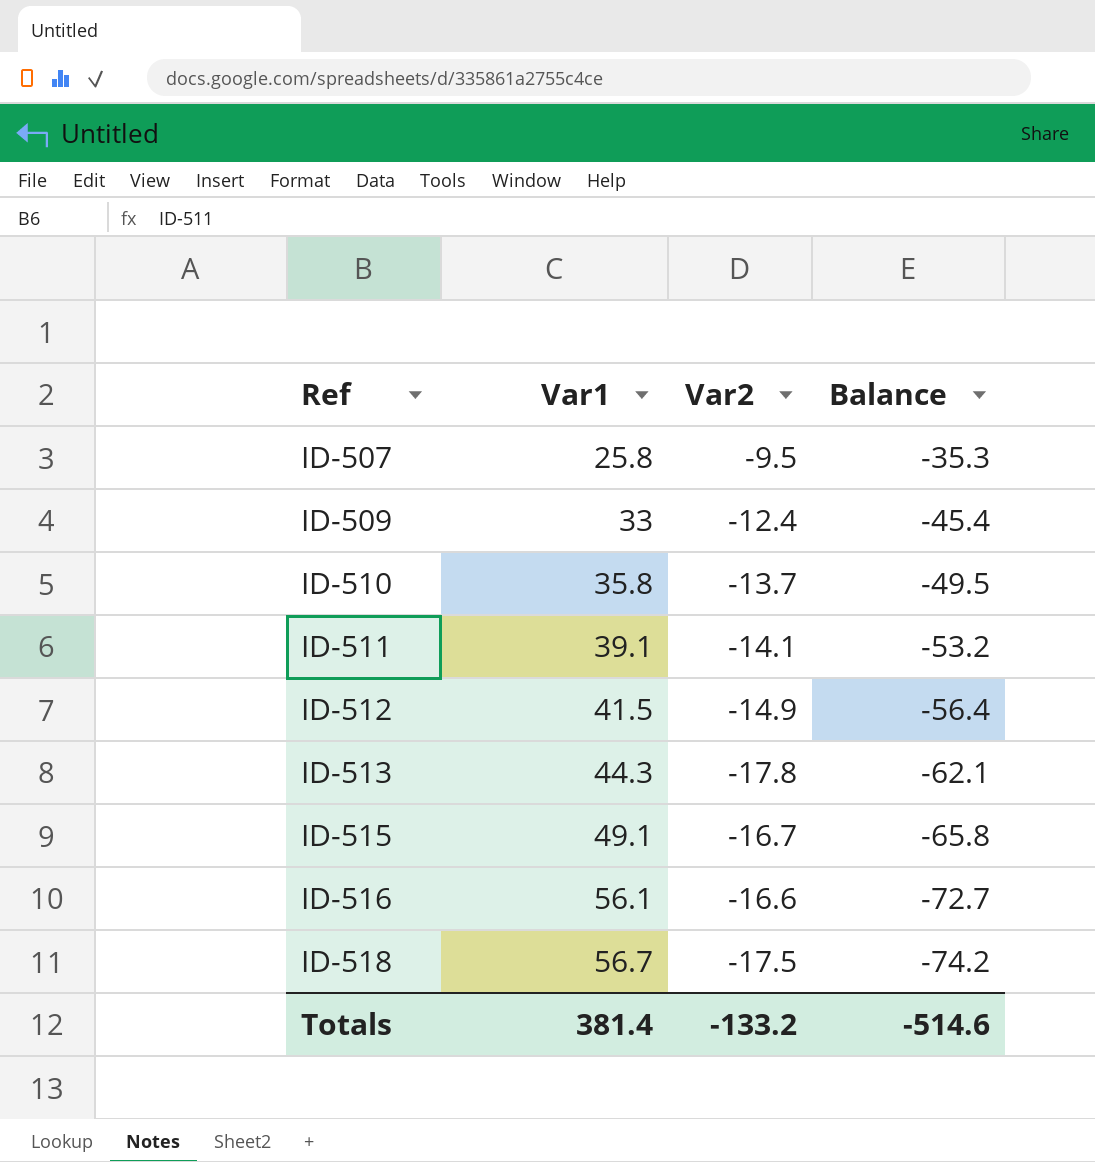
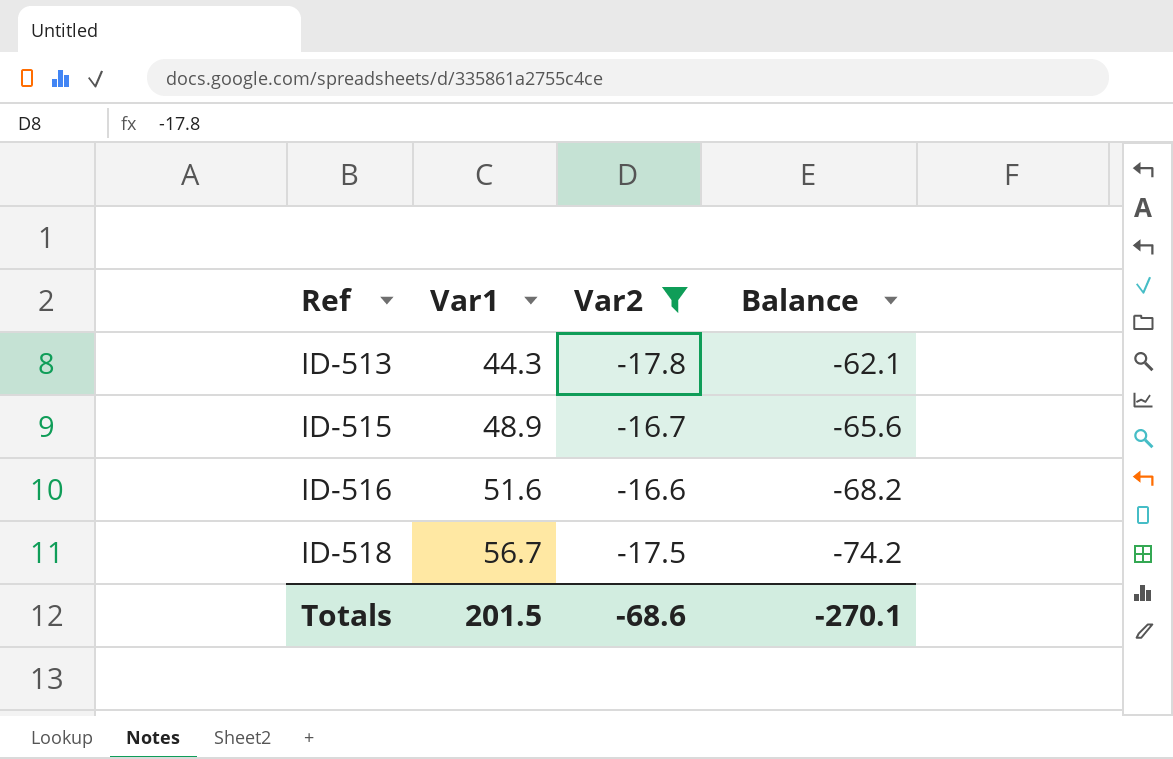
filter: none -> Var2 <= -16.6
ID-515 | Var1: 49.1 -> 48.9
ID-515 | Balance: -65.8 -> -65.6
ID-516 | Var1: 56.1 -> 51.6
ID-516 | Balance: -72.7 -> -68.2
Totals | Var1: 381.4 -> 201.5
Totals | Var2: -133.2 -> -68.6
Totals | Balance: -514.6 -> -270.1

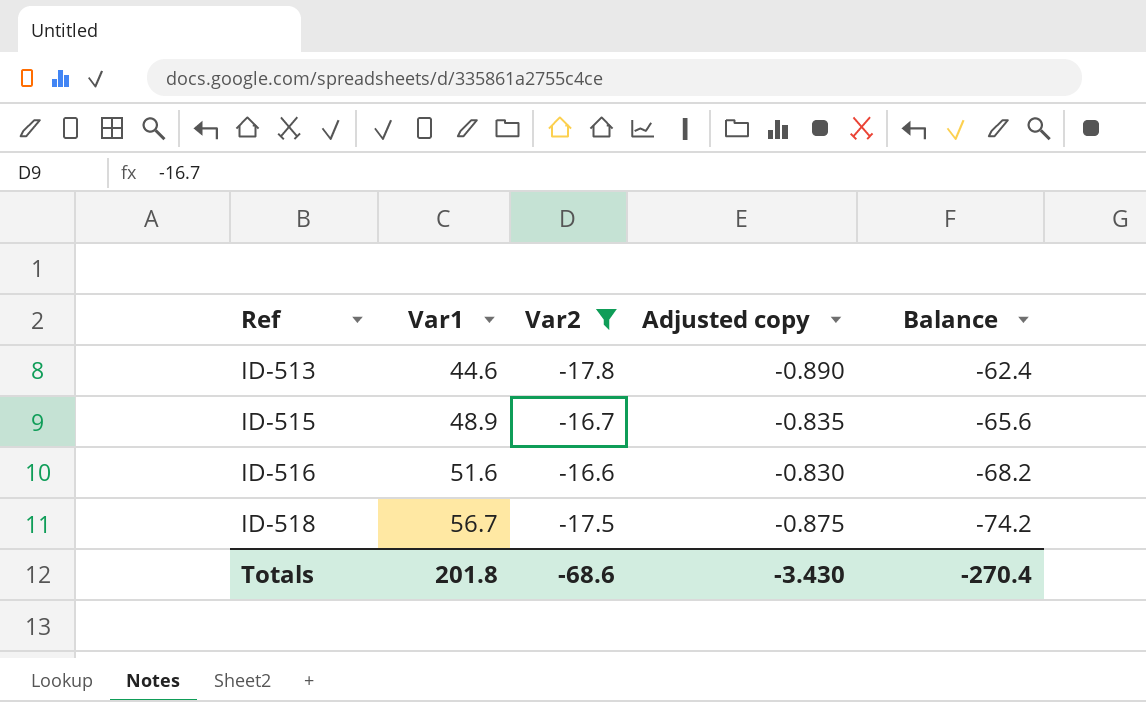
column Adjusted copy | formula: none -> [Var2] * 0.05
ID-513 | Var1: 44.3 -> 44.6
ID-513 | Balance: -62.1 -> -62.4
Totals | Var1: 201.5 -> 201.8
Totals | Balance: -270.1 -> -270.4

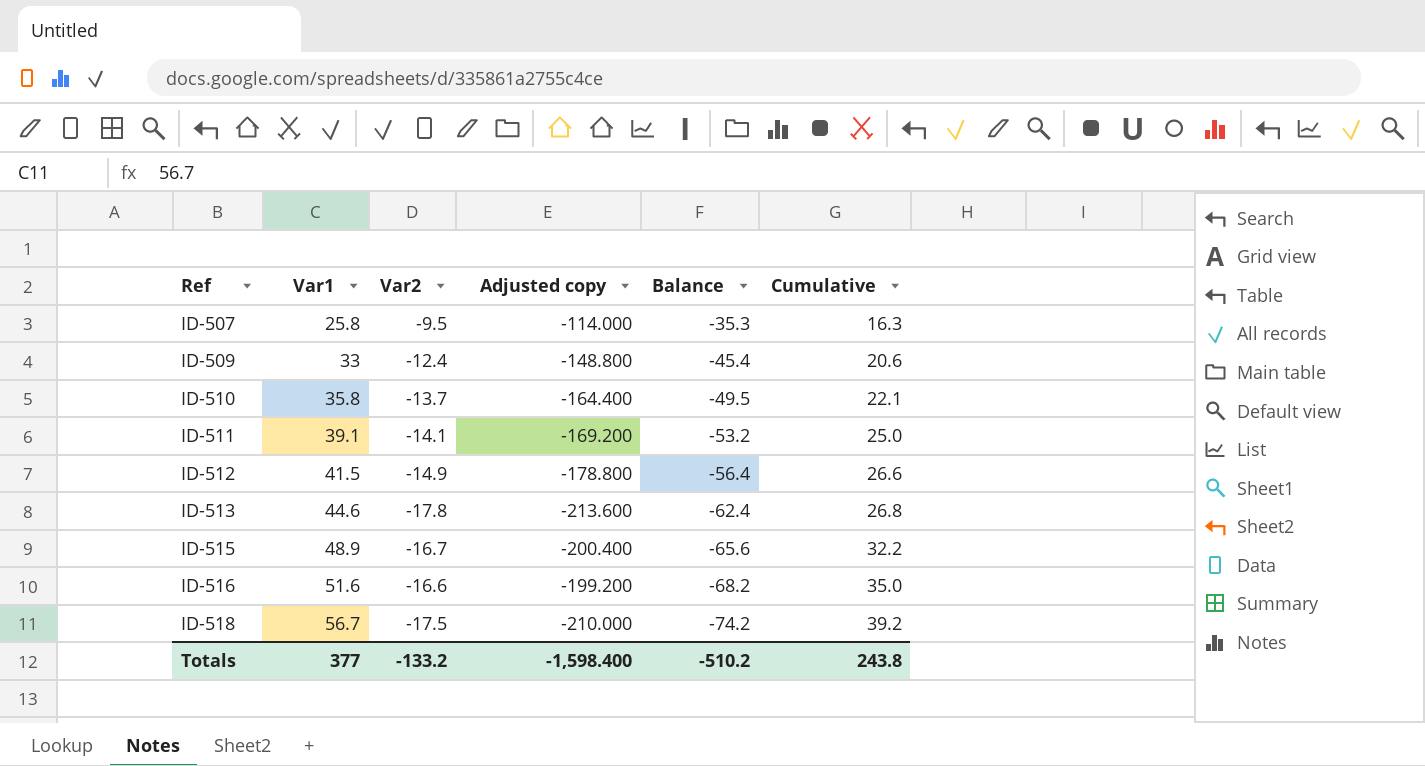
filter: Var2 <= -16.6 -> none
column Adjusted copy | formula: [Var2] * 0.05 -> [Var2] * 12
column Cumulative | formula: none -> [Var1] + [Var2]
Totals | Var1: 201.8 -> 377
Totals | Var2: -68.6 -> -133.2
Totals | Adjusted copy: -3.430 -> -1,598.400
Totals | Balance: -270.4 -> -510.2

